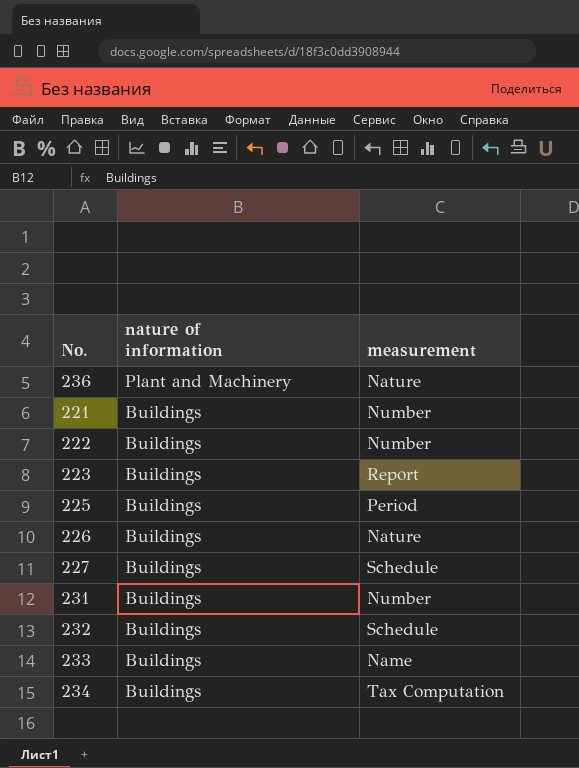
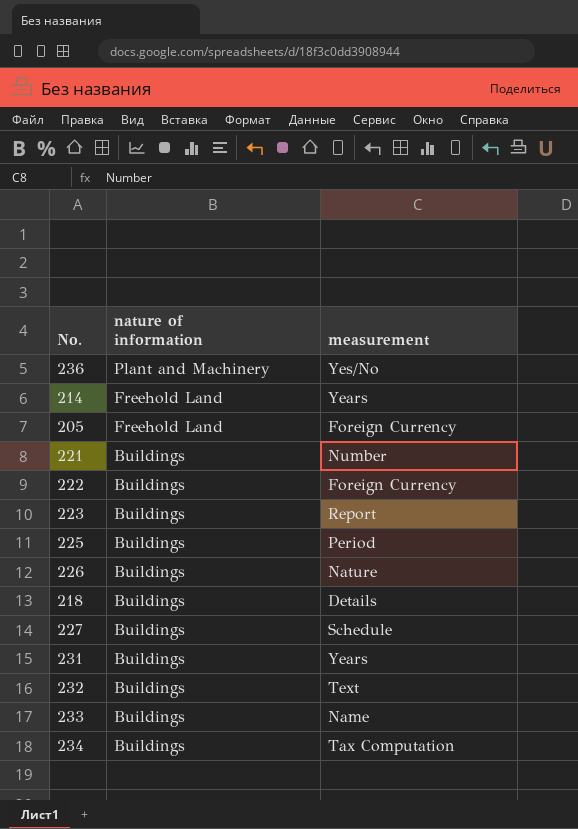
236 | measurement: Nature -> Yes/No
row 214: none -> Freehold Land | Years
row 205: none -> Freehold Land | Foreign Currency
222 | measurement: Number -> Foreign Currency
row 218: none -> Buildings | Details
231 | measurement: Number -> Years
232 | measurement: Schedule -> Text

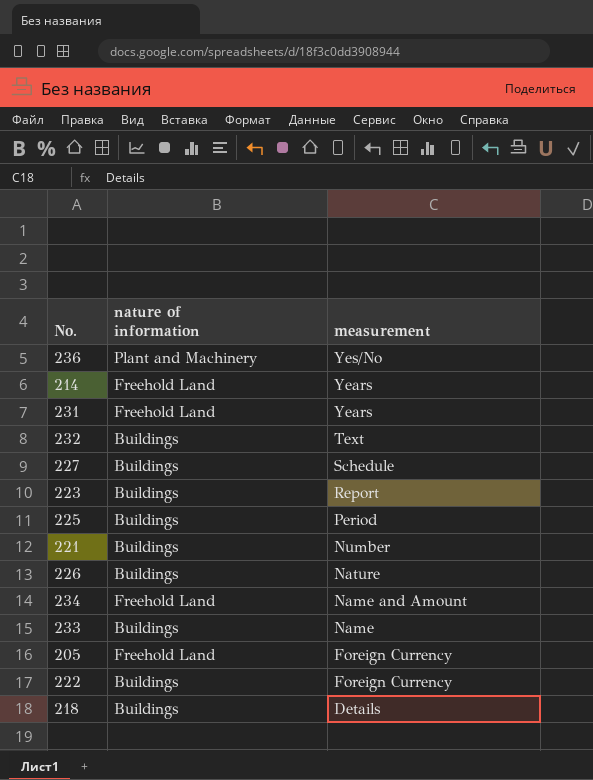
row order: nature of information descending -> measurement descending
231 | nature of information: Buildings -> Freehold Land
234 | nature of information: Buildings -> Freehold Land
234 | measurement: Tax Computation -> Name and Amount

